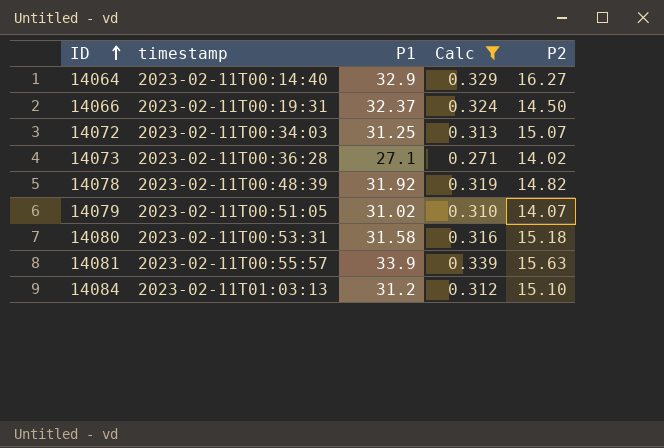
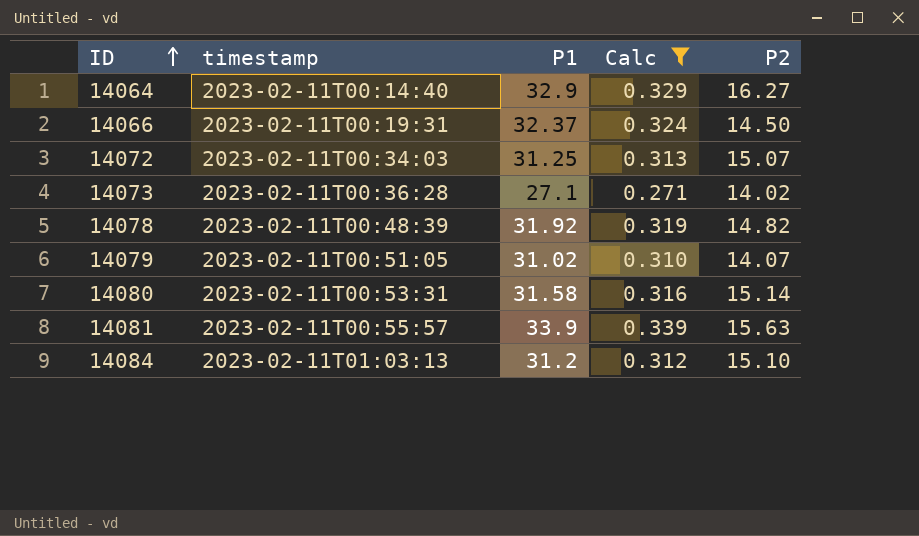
14080 | P2: 15.18 -> 15.14

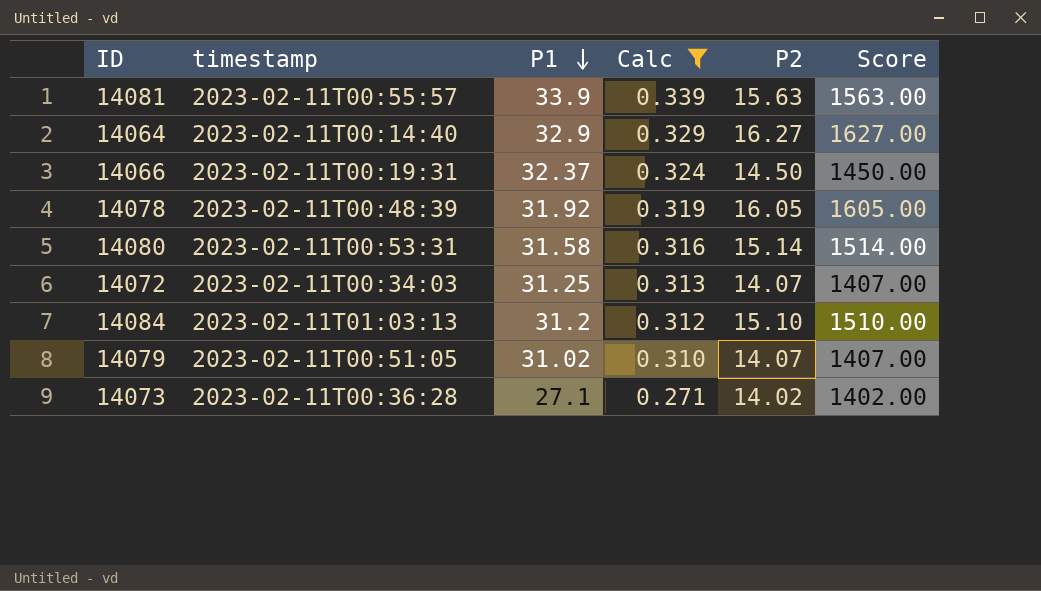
row order: ID ascending -> P1 descending
column Score | formula: none -> [P2] * 100
14078 | P2: 14.82 -> 16.05
14072 | P2: 15.07 -> 14.07

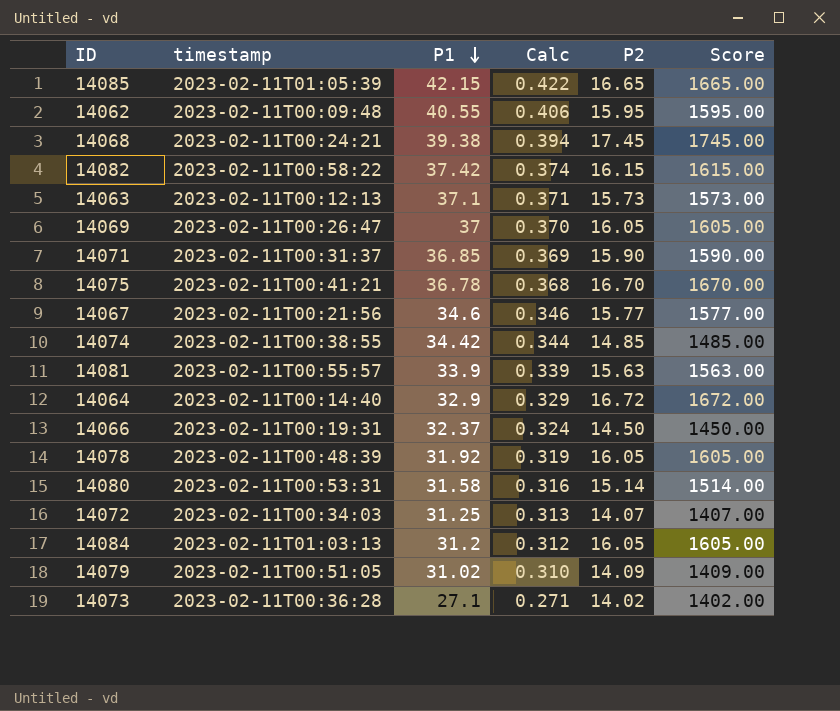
filter: Calc <= 0.339 -> none
14064 | P2: 16.27 -> 16.72
14064 | Score: 1627.00 -> 1672.00
14084 | P2: 15.10 -> 16.05
14084 | Score: 1510.00 -> 1605.00
14079 | P2: 14.07 -> 14.09
14079 | Score: 1407.00 -> 1409.00

